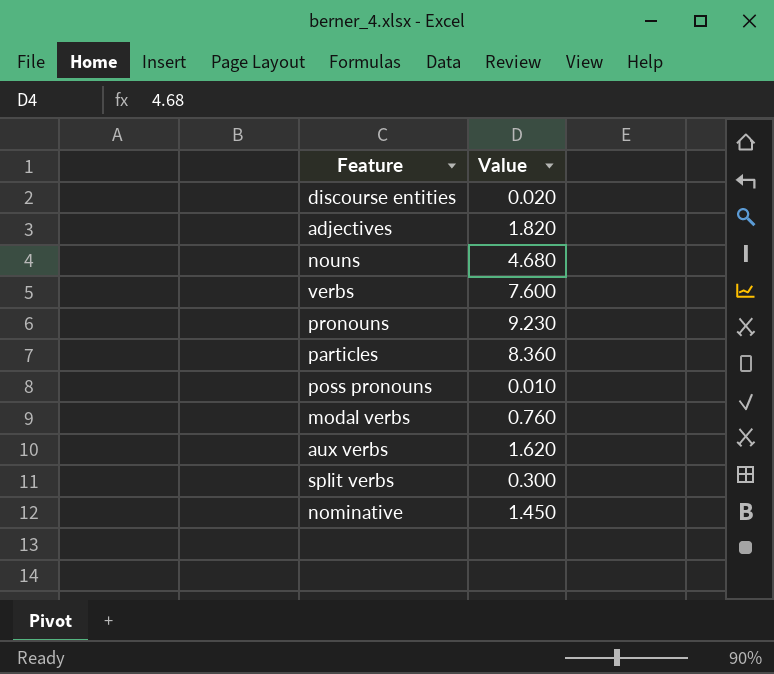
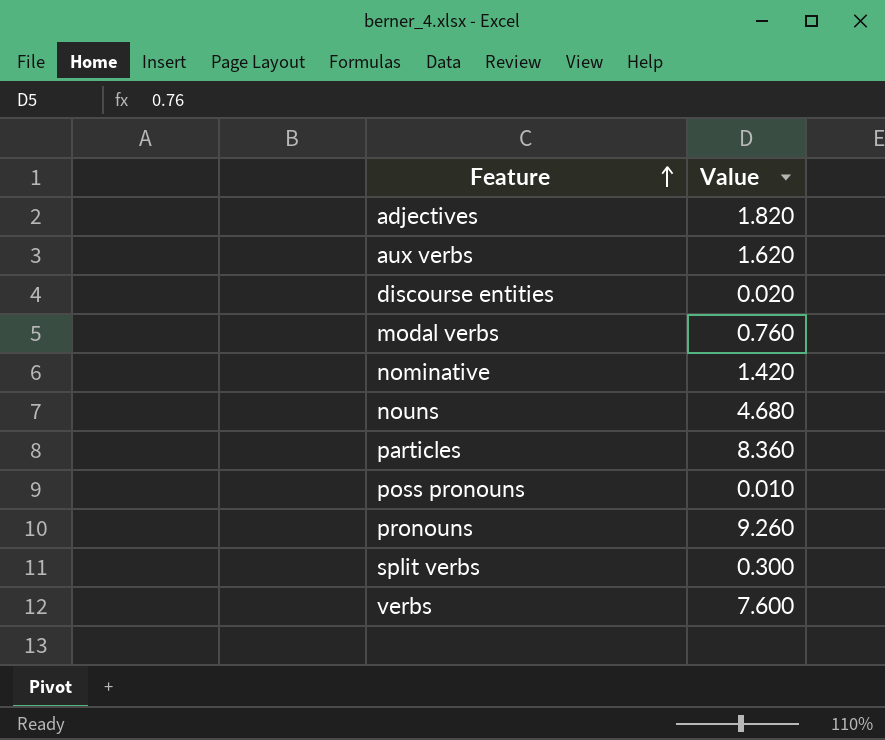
row order: none -> Feature ascending
nominative | Value: 1.450 -> 1.420
pronouns | Value: 9.230 -> 9.260

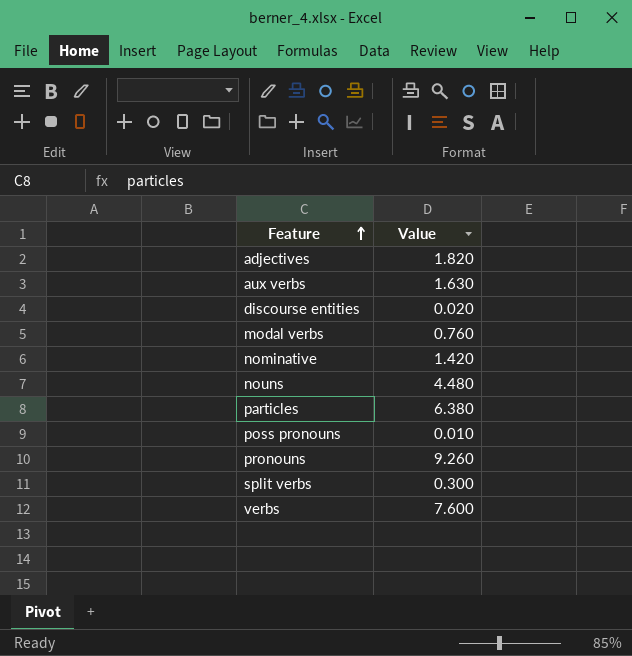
aux verbs | Value: 1.620 -> 1.630
nouns | Value: 4.680 -> 4.480
particles | Value: 8.360 -> 6.380

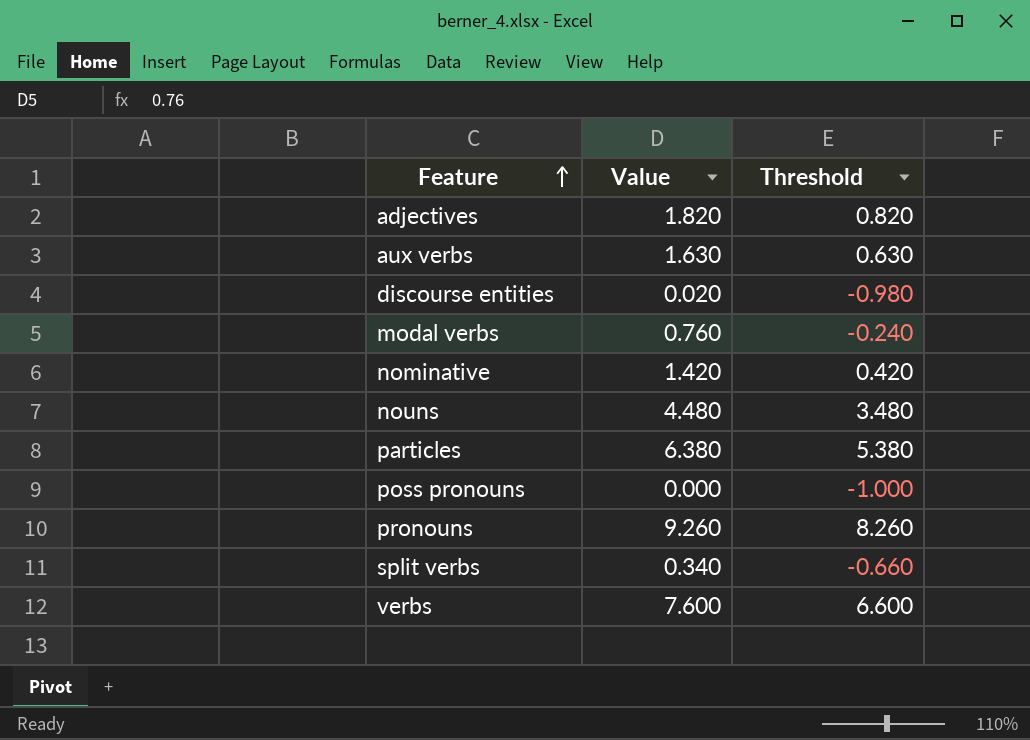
column Threshold | formula: none -> [Value] - 1
poss pronouns | Value: 0.010 -> 0.000
split verbs | Value: 0.300 -> 0.340

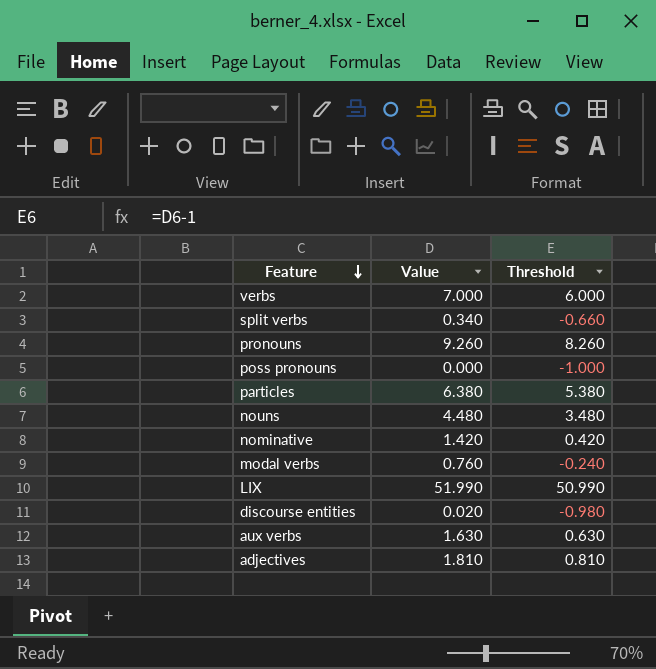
row order: Feature ascending -> Feature descending
verbs | Value: 7.600 -> 7.000
verbs | Threshold: 6.600 -> 6.000
row LIX: none -> 51.990 | 50.990
adjectives | Value: 1.820 -> 1.810
adjectives | Threshold: 0.820 -> 0.810

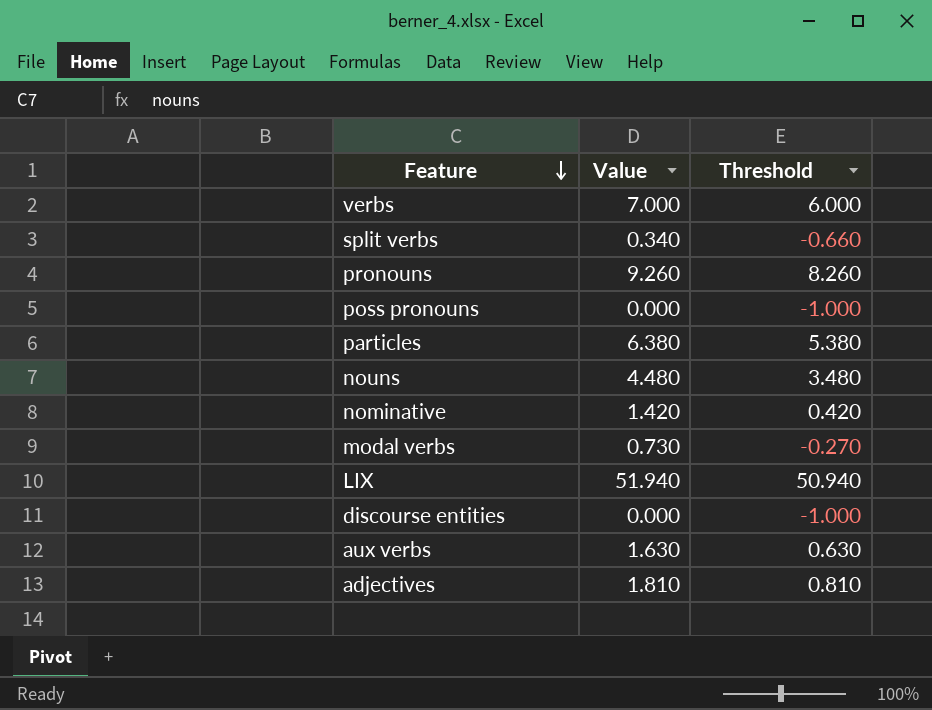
modal verbs | Value: 0.760 -> 0.730
modal verbs | Threshold: -0.240 -> -0.270
LIX | Value: 51.990 -> 51.940
LIX | Threshold: 50.990 -> 50.940
discourse entities | Value: 0.020 -> 0.000
discourse entities | Threshold: -0.980 -> -1.000

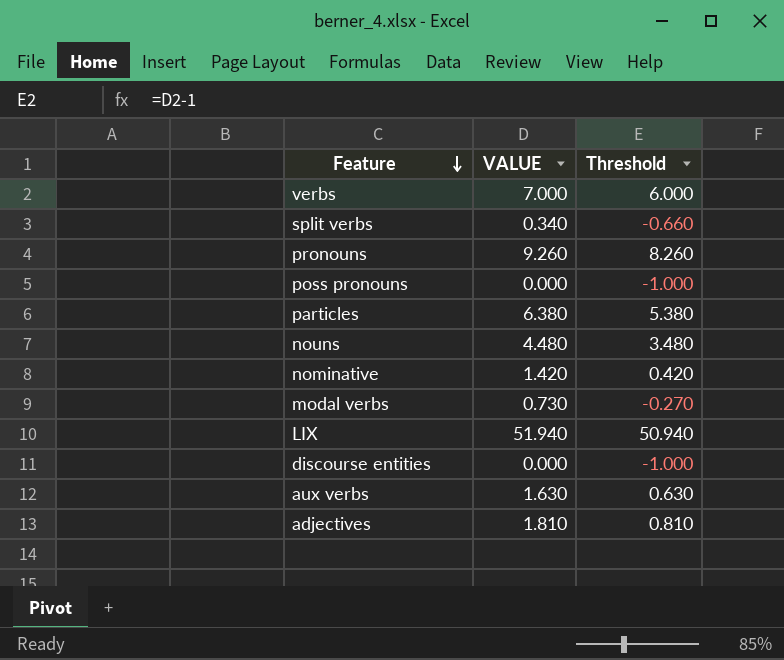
column name: Value -> VALUE

